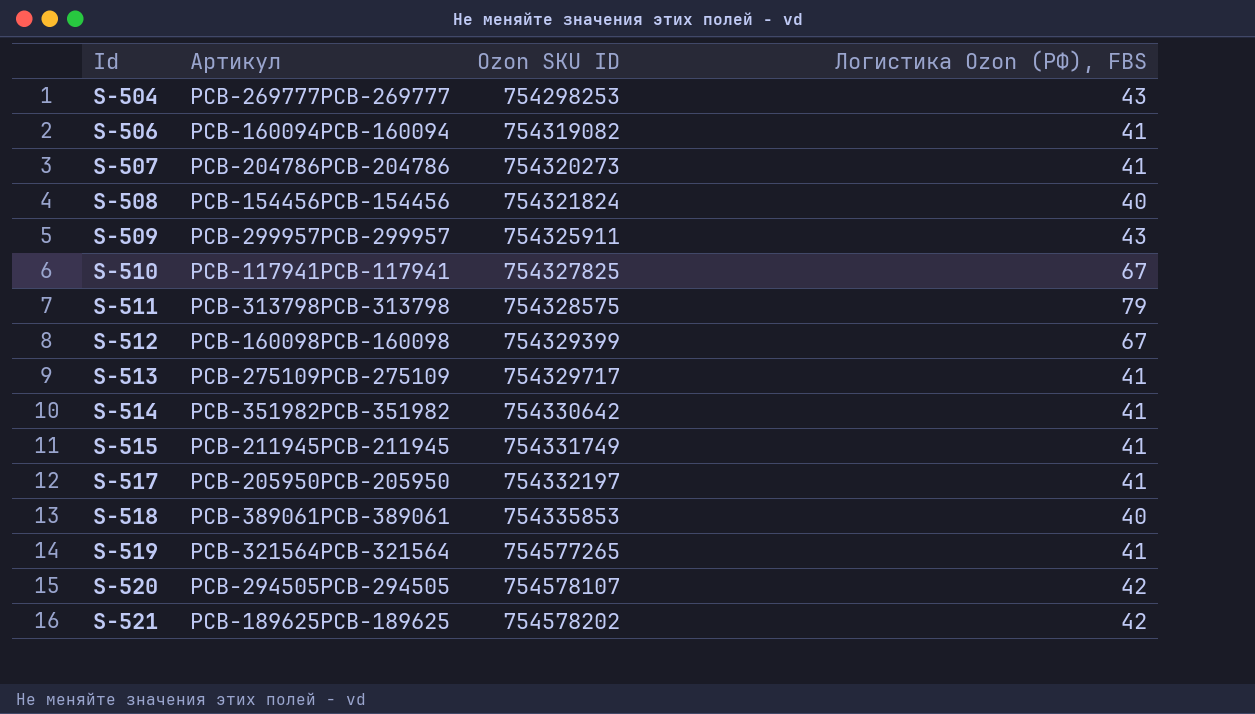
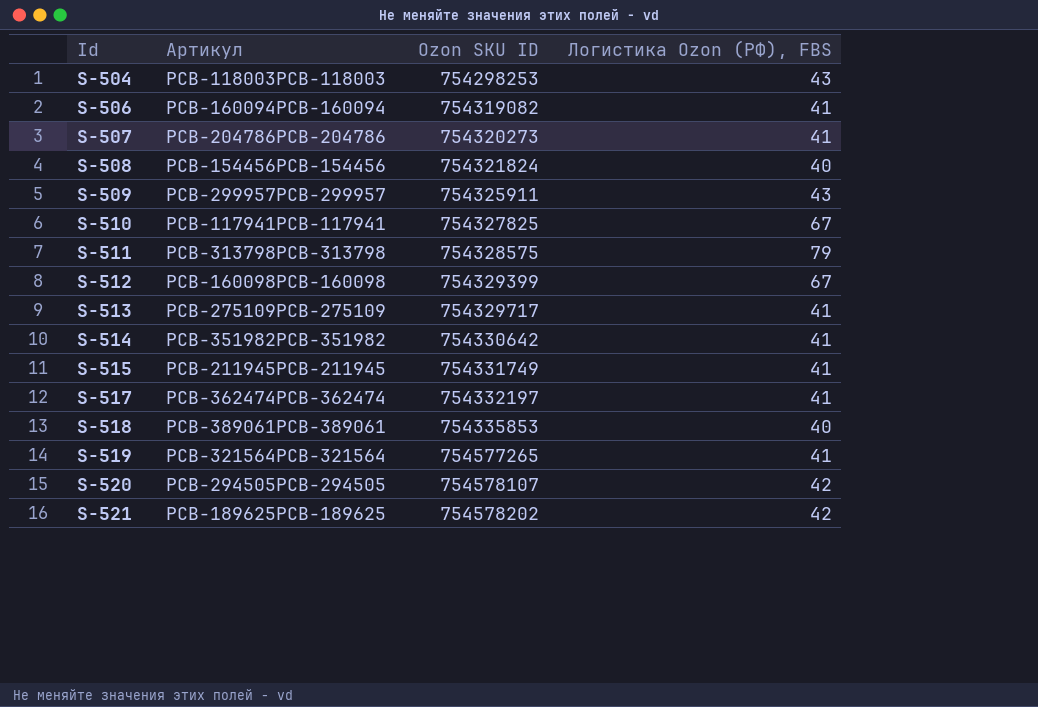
S-504 | Артикул: РСВ-269777РСВ-269777 -> РСВ-118003РСВ-118003
S-517 | Артикул: РСВ-205950РСВ-205950 -> РСВ-362474РСВ-362474

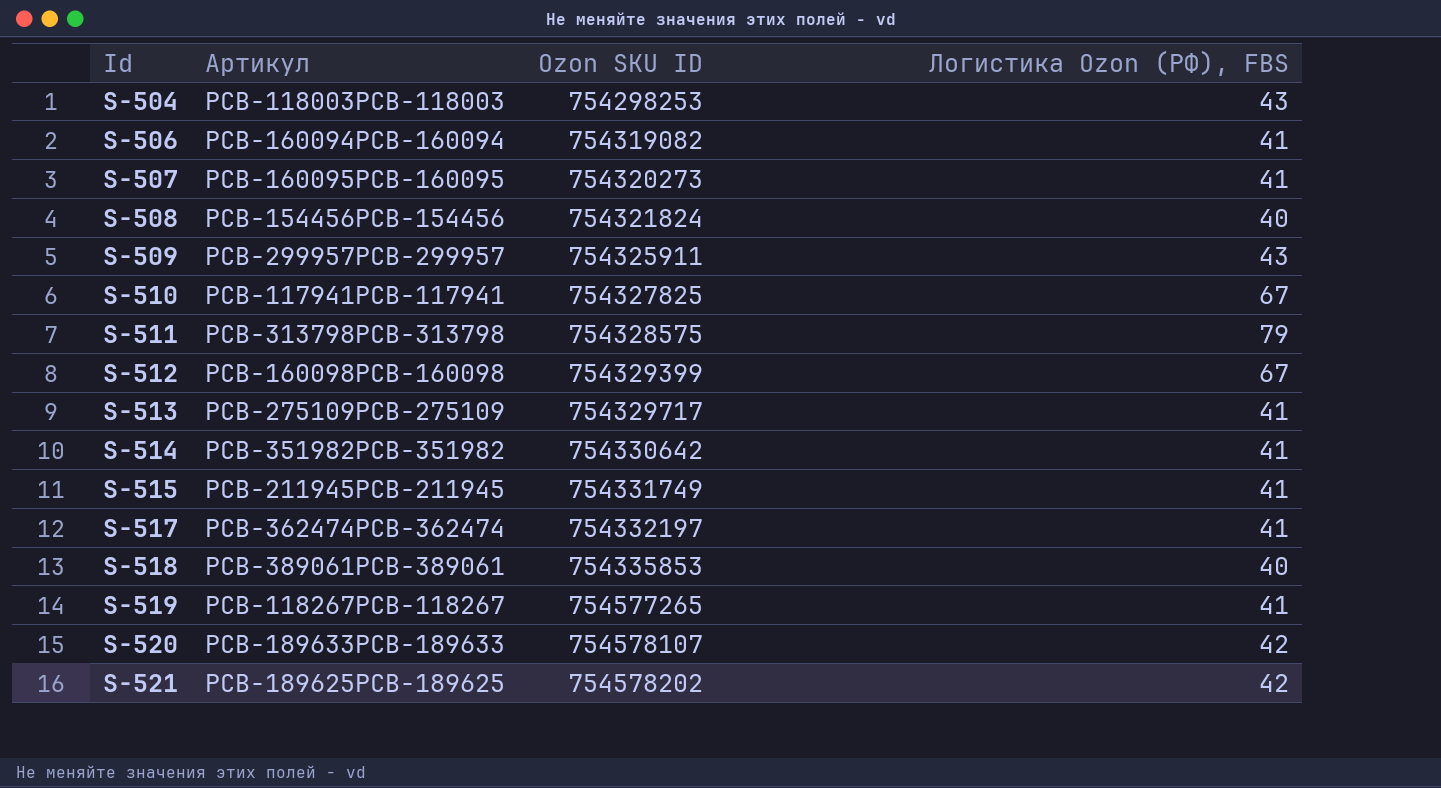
S-507 | Артикул: РСВ-204786РСВ-204786 -> РСВ-160095РСВ-160095
S-519 | Артикул: РСВ-321564РСВ-321564 -> РСВ-118267РСВ-118267
S-520 | Артикул: РСВ-294505РСВ-294505 -> РСВ-189633РСВ-189633

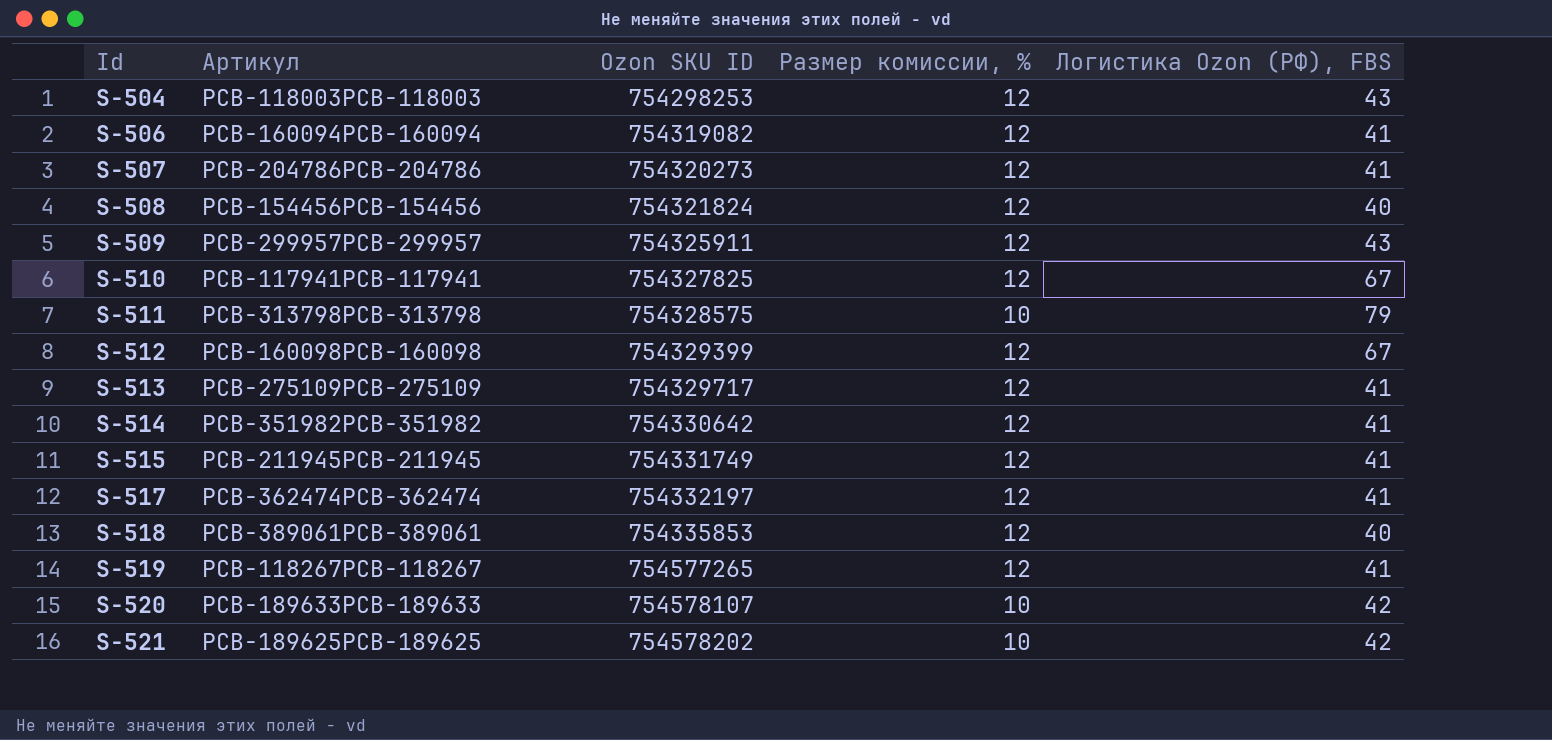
column Размер комиссии, % | position: none -> 4
S-507 | Артикул: РСВ-160095РСВ-160095 -> РСВ-204786РСВ-204786

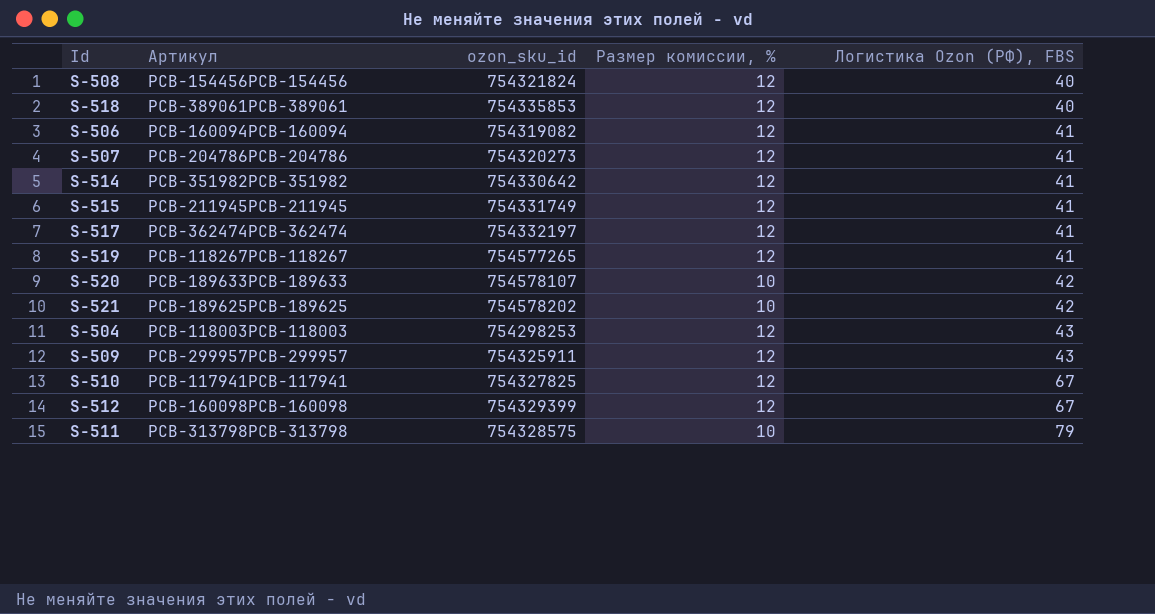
row order: Id ascending -> Логистика Ozon (РФ), FBS ascending
column name: Ozon SKU ID -> ozon_sku_id
row S-513: РСВ-275109РСВ-275109 | 754329717 | 12 | 41 -> none

